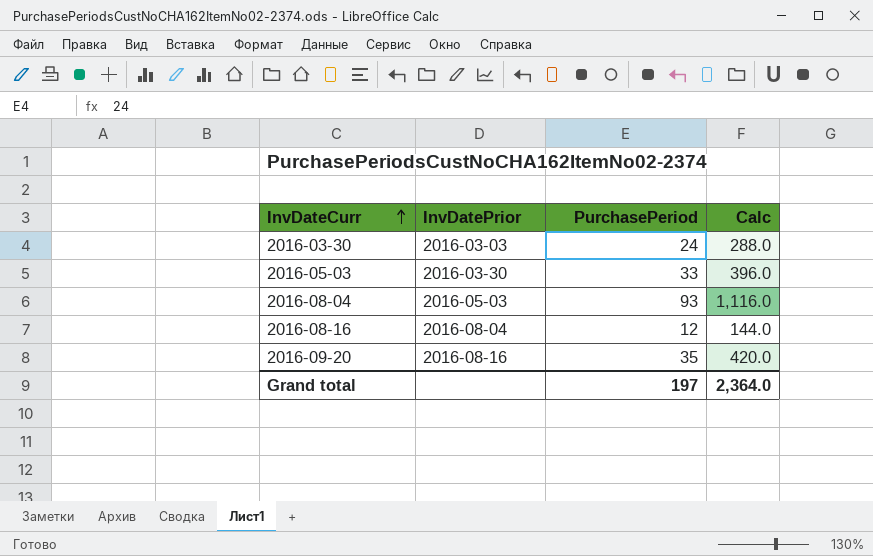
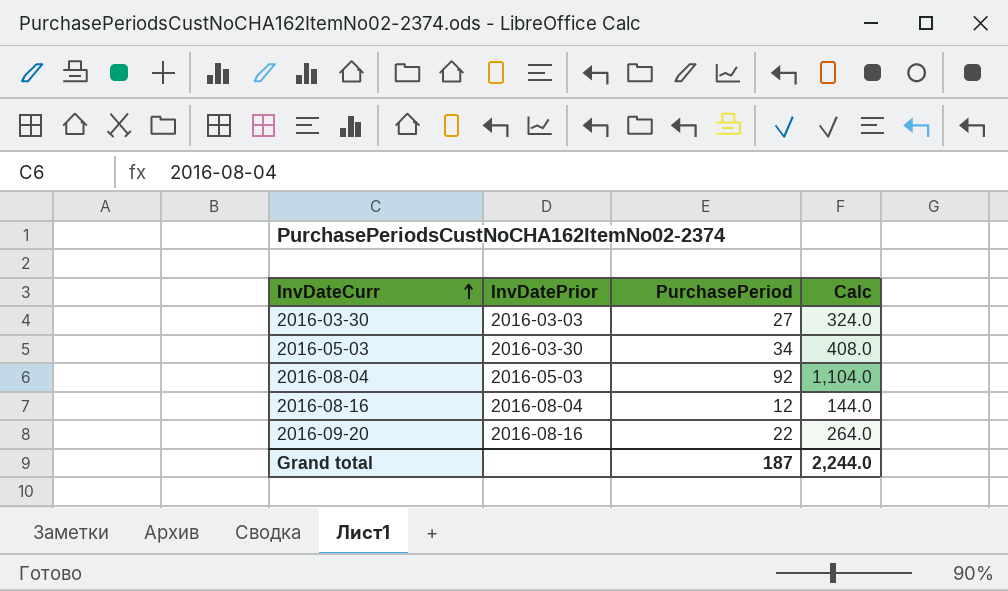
2016-03-30 | PurchasePeriod: 24 -> 27
2016-03-30 | Calc: 288.0 -> 324.0
2016-05-03 | PurchasePeriod: 33 -> 34
2016-05-03 | Calc: 396.0 -> 408.0
2016-08-04 | PurchasePeriod: 93 -> 92
2016-08-04 | Calc: 1,116.0 -> 1,104.0
2016-09-20 | PurchasePeriod: 35 -> 22
2016-09-20 | Calc: 420.0 -> 264.0
Grand total | PurchasePeriod: 197 -> 187
Grand total | Calc: 2,364.0 -> 2,244.0

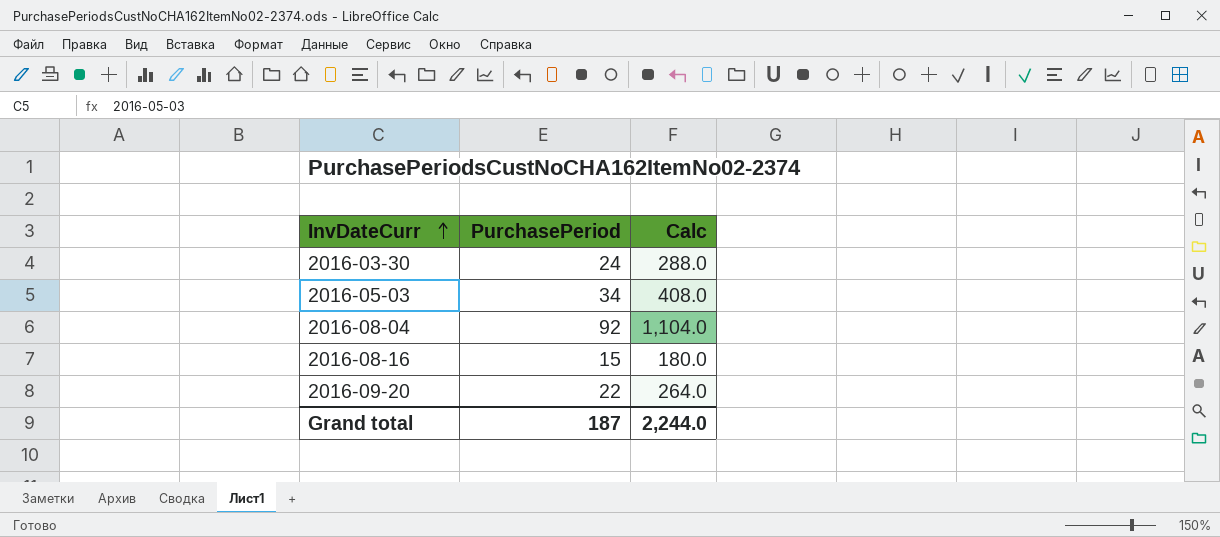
column InvDatePrior | position: 2 -> none
2016-03-30 | PurchasePeriod: 27 -> 24
2016-03-30 | Calc: 324.0 -> 288.0
2016-08-16 | PurchasePeriod: 12 -> 15
2016-08-16 | Calc: 144.0 -> 180.0

